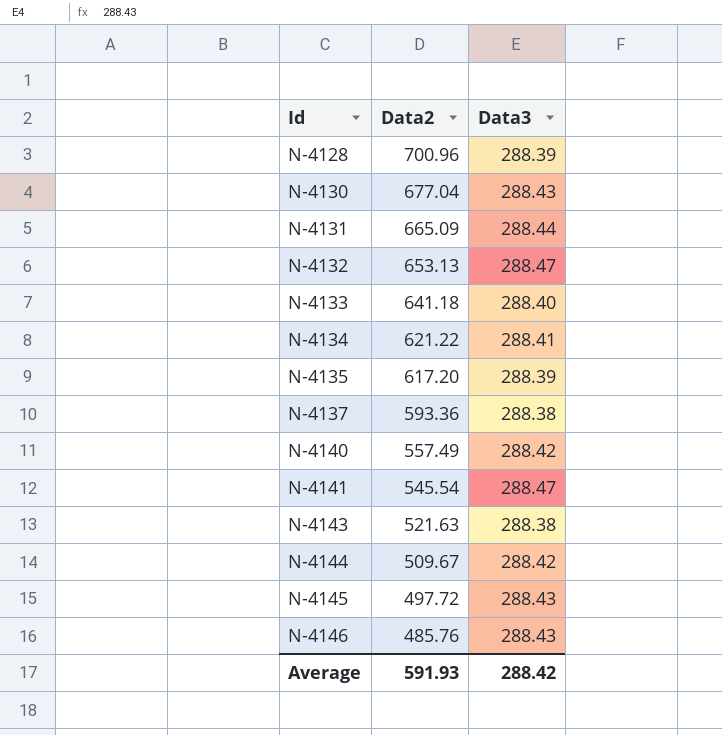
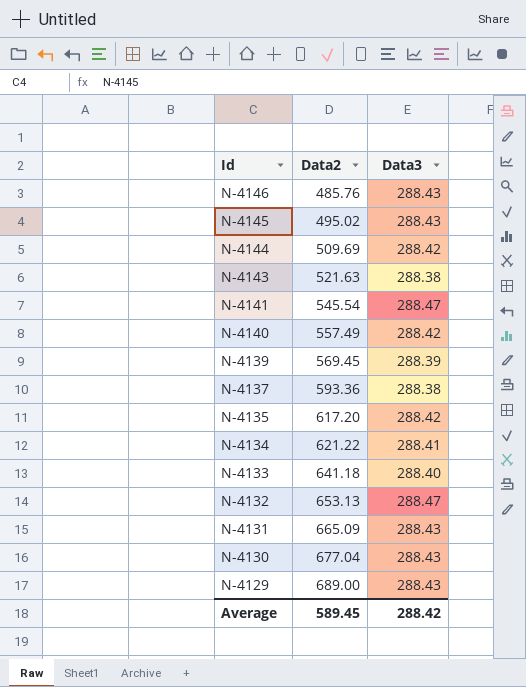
row order: Id ascending -> Id descending
row N-4128: 700.96 | 288.39 -> none
N-4145 | Data2: 497.72 -> 495.02
N-4144 | Data2: 509.67 -> 509.69
row N-4139: none -> 569.45 | 288.39
N-4135 | Data3: 288.39 -> 288.42
N-4131 | Data3: 288.44 -> 288.43
row N-4129: none -> 689.00 | 288.43
Average | Data2: 591.93 -> 589.45

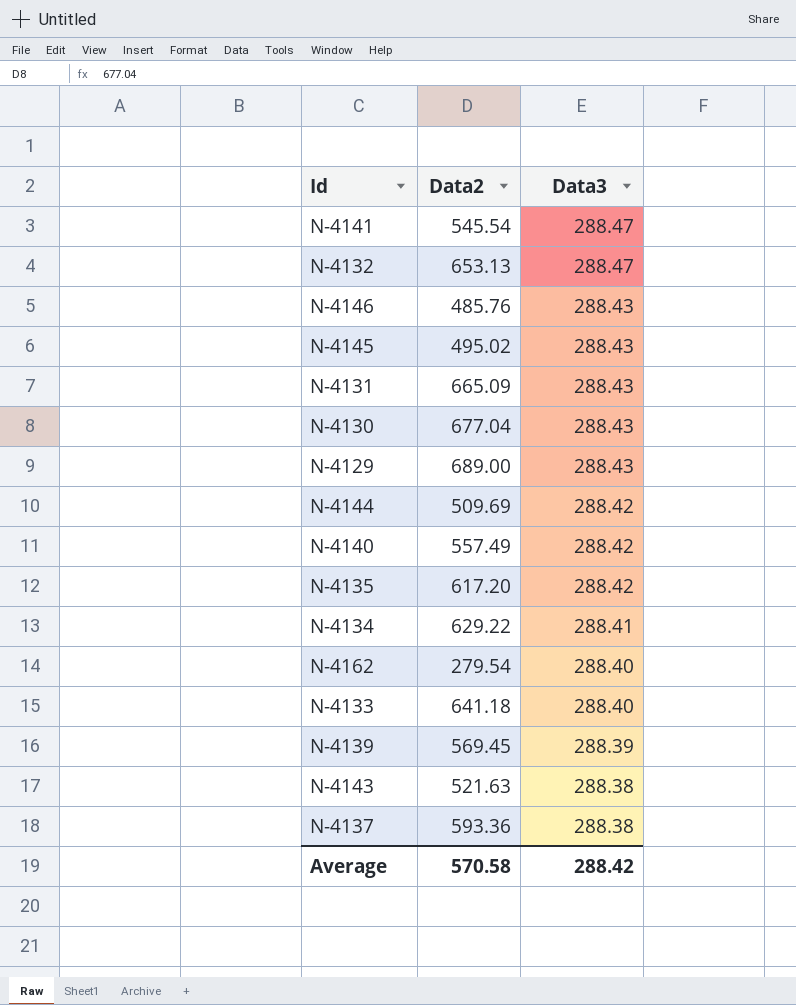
row order: Id descending -> Data3 descending
N-4134 | Data2: 621.22 -> 629.22
row N-4162: none -> 279.54 | 288.40
Average | Data2: 589.45 -> 570.58

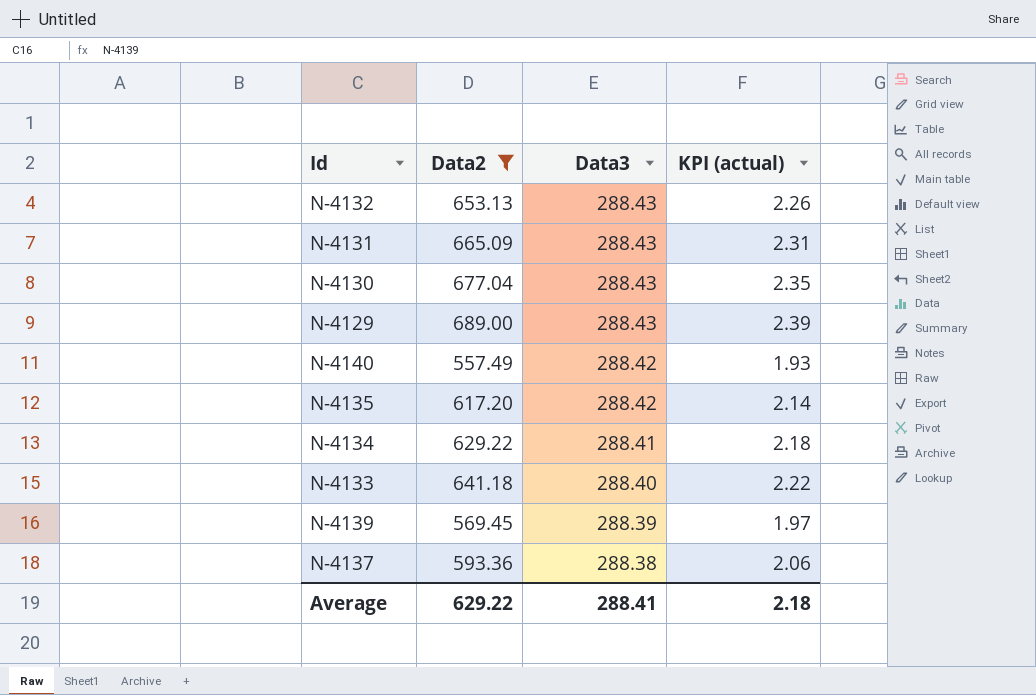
filter: none -> Data2 >= 557.49
column KPI (actual) | formula: none -> [Data2] / [Data3]
N-4132 | Data3: 288.47 -> 288.43
Average | Data2: 570.58 -> 629.22
Average | Data3: 288.42 -> 288.41

